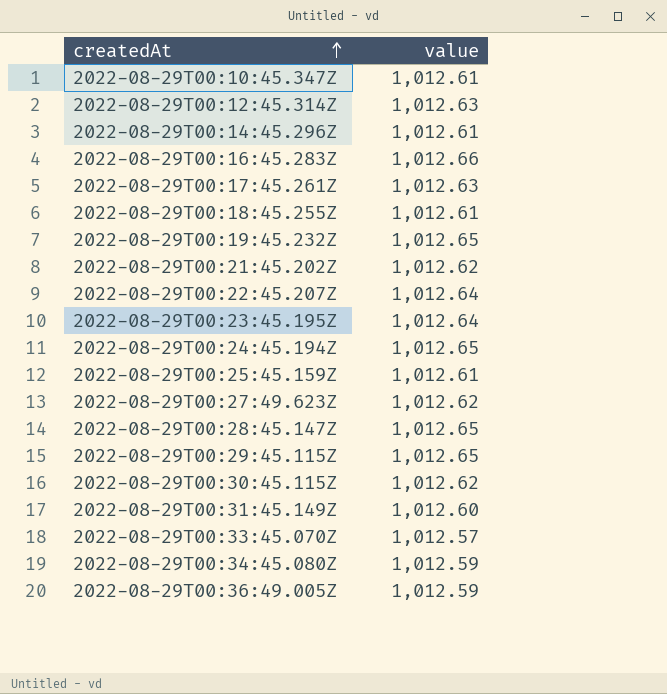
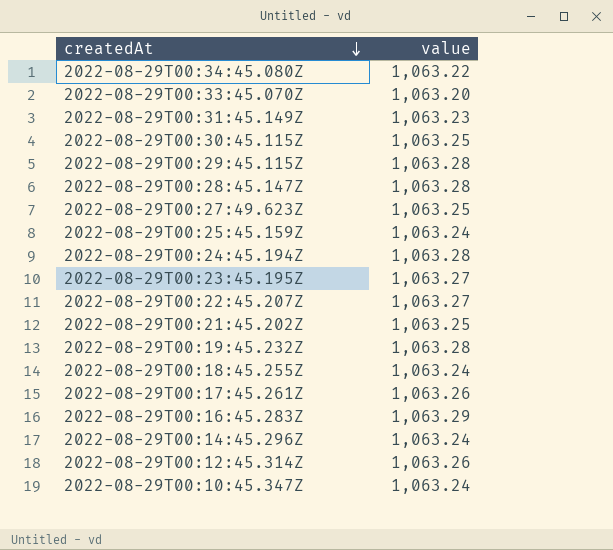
row order: createdAt ascending -> createdAt descending
row 2022-08-29T00:36:49.005Z: 1,012.59 -> none
2022-08-29T00:34:45.080Z | value: 1,012.59 -> 1,063.22
2022-08-29T00:33:45.070Z | value: 1,012.57 -> 1,063.20
2022-08-29T00:31:45.149Z | value: 1,012.60 -> 1,063.23
2022-08-29T00:30:45.115Z | value: 1,012.62 -> 1,063.25
2022-08-29T00:29:45.115Z | value: 1,012.65 -> 1,063.28
2022-08-29T00:28:45.147Z | value: 1,012.65 -> 1,063.28
2022-08-29T00:27:49.623Z | value: 1,012.62 -> 1,063.25
2022-08-29T00:25:45.159Z | value: 1,012.61 -> 1,063.24
2022-08-29T00:24:45.194Z | value: 1,012.65 -> 1,063.28
2022-08-29T00:23:45.195Z | value: 1,012.64 -> 1,063.27
2022-08-29T00:22:45.207Z | value: 1,012.64 -> 1,063.27
2022-08-29T00:21:45.202Z | value: 1,012.62 -> 1,063.25
2022-08-29T00:19:45.232Z | value: 1,012.65 -> 1,063.28
2022-08-29T00:18:45.255Z | value: 1,012.61 -> 1,063.24
2022-08-29T00:17:45.261Z | value: 1,012.63 -> 1,063.26
2022-08-29T00:16:45.283Z | value: 1,012.66 -> 1,063.29
2022-08-29T00:14:45.296Z | value: 1,012.61 -> 1,063.24
2022-08-29T00:12:45.314Z | value: 1,012.63 -> 1,063.26
2022-08-29T00:10:45.347Z | value: 1,012.61 -> 1,063.24

